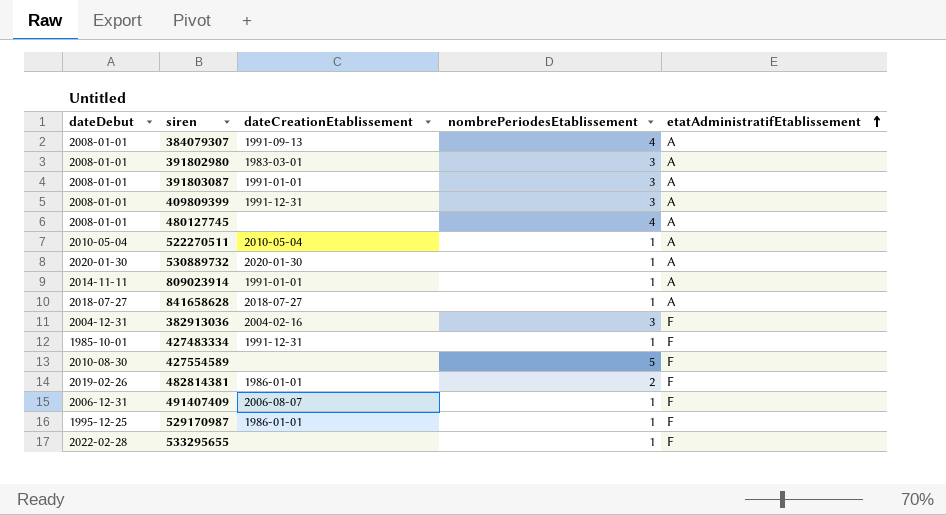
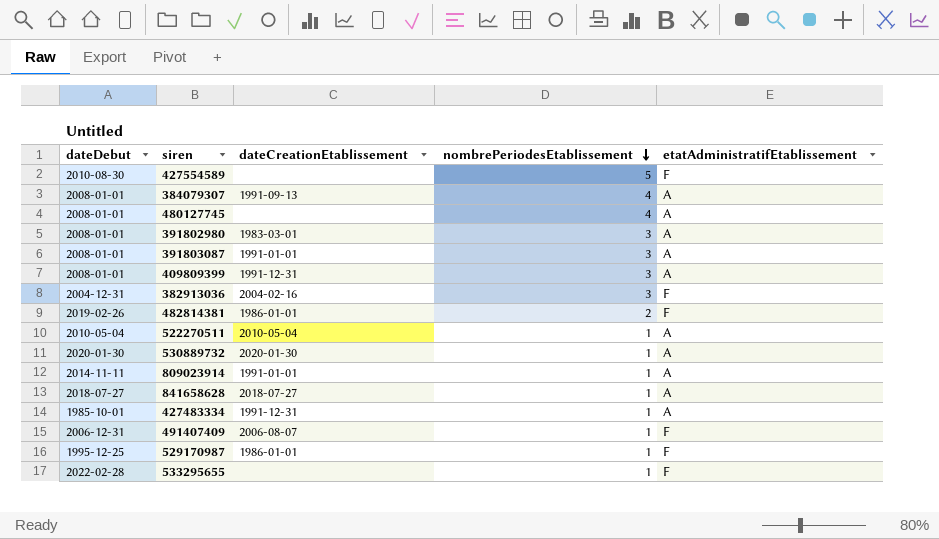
row order: etatAdministratifEtablissement ascending -> nombrePeriodesEtablissement descending
427483334 | etatAdministratifEtablissement: F -> A

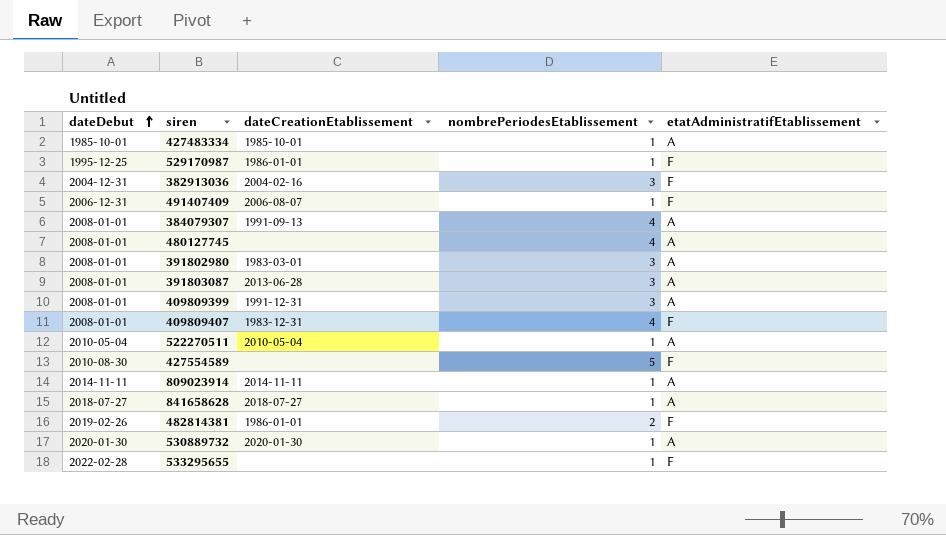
row order: nombrePeriodesEtablissement descending -> dateDebut ascending
427483334 | dateCreationEtablissement: 1991-12-31 -> 1985-10-01
391803087 | dateCreationEtablissement: 1991-01-01 -> 2013-06-28
row 409809407: none -> 2008-01-01 | 1983-12-31 | 4 | F
809023914 | dateCreationEtablissement: 1991-01-01 -> 2014-11-11

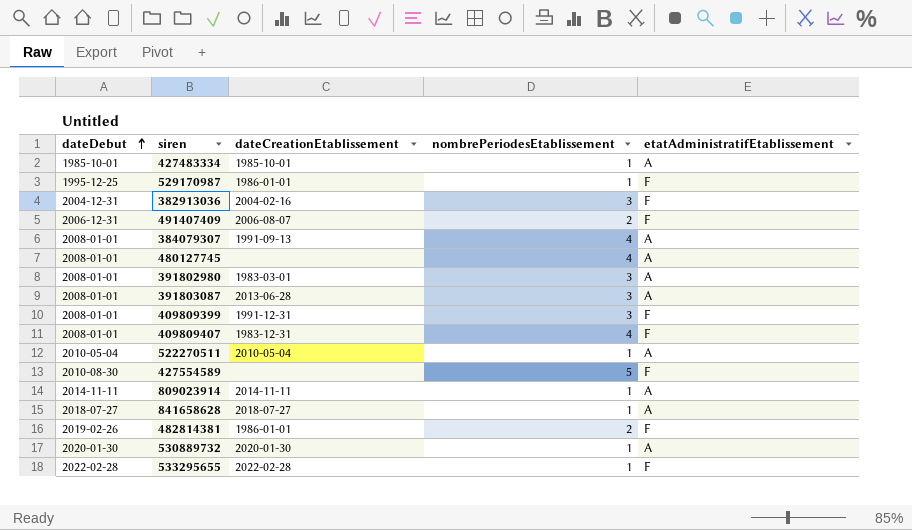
491407409 | nombrePeriodesEtablissement: 1 -> 2
409809399 | etatAdministratifEtablissement: A -> F
533295655 | dateCreationEtablissement: none -> 2022-02-28

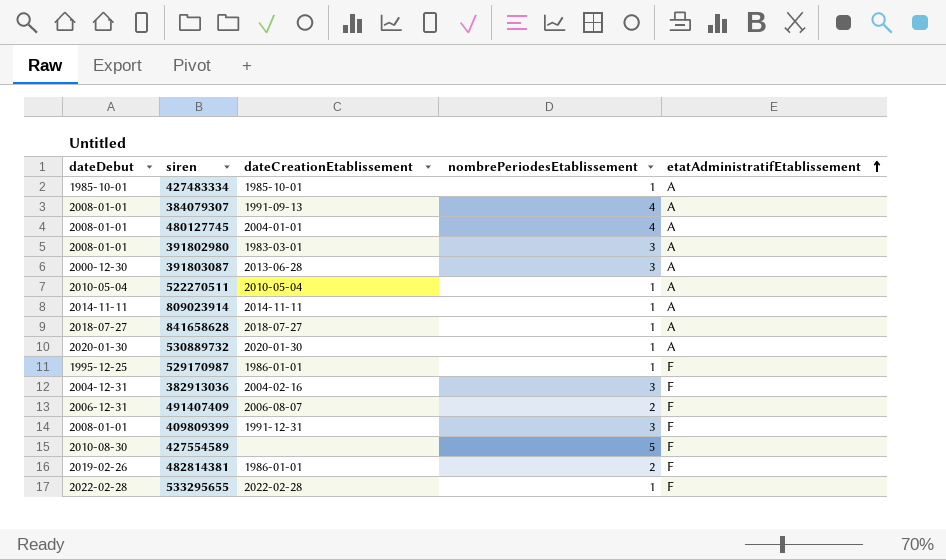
row order: dateDebut ascending -> etatAdministratifEtablissement ascending
row 409809407: 2008-01-01 | 1983-12-31 | 4 | F -> none
480127745 | dateCreationEtablissement: none -> 2004-01-01
391803087 | dateDebut: 2008-01-01 -> 2000-12-30

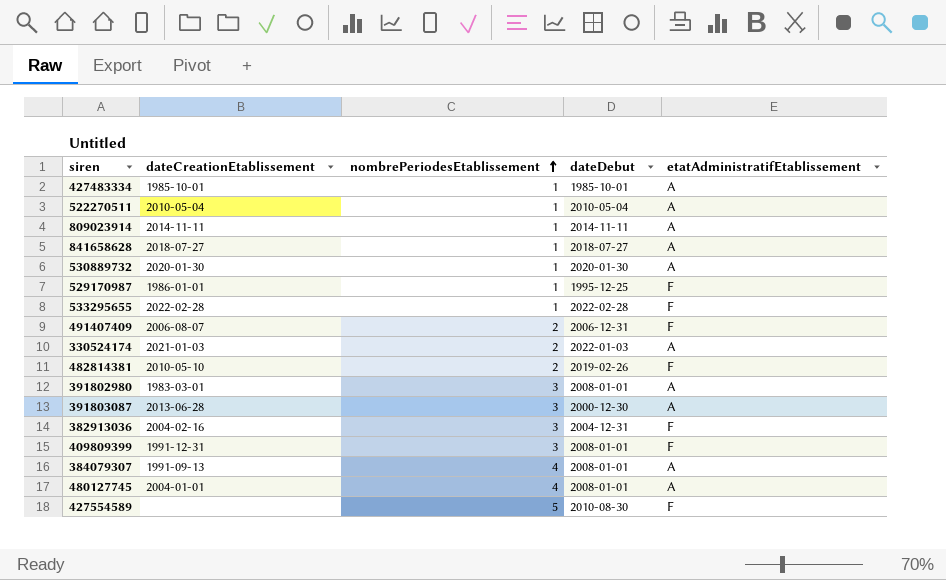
row order: etatAdministratifEtablissement ascending -> nombrePeriodesEtablissement ascending
column dateDebut | position: 1 -> 4
row 330524174: none -> 2021-01-03 | 2 | 2022-01-03 | A
482814381 | dateCreationEtablissement: 1986-01-01 -> 2010-05-10

